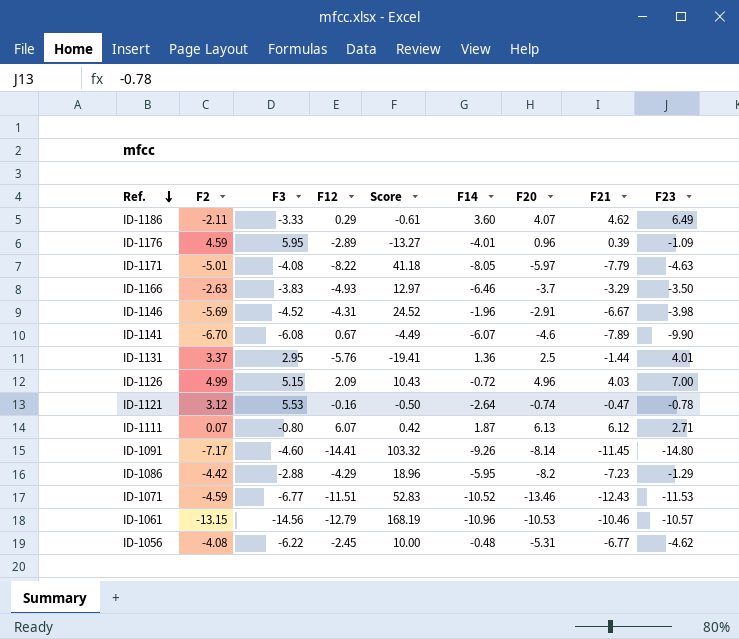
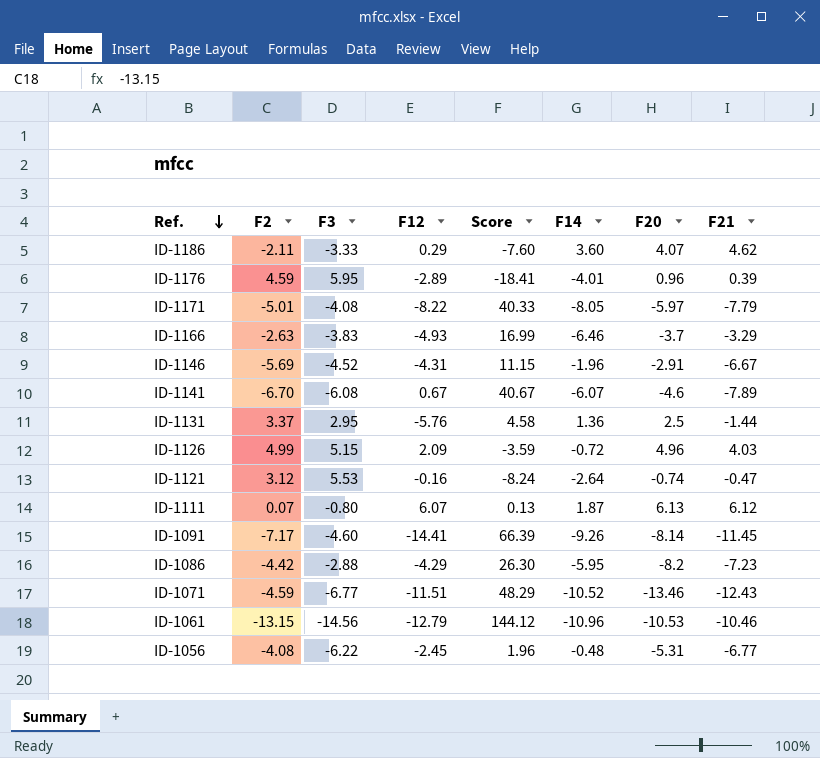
column F23 | position: 9 -> none
column Score | formula: [F2] * [F12] -> [F2] * [F14]

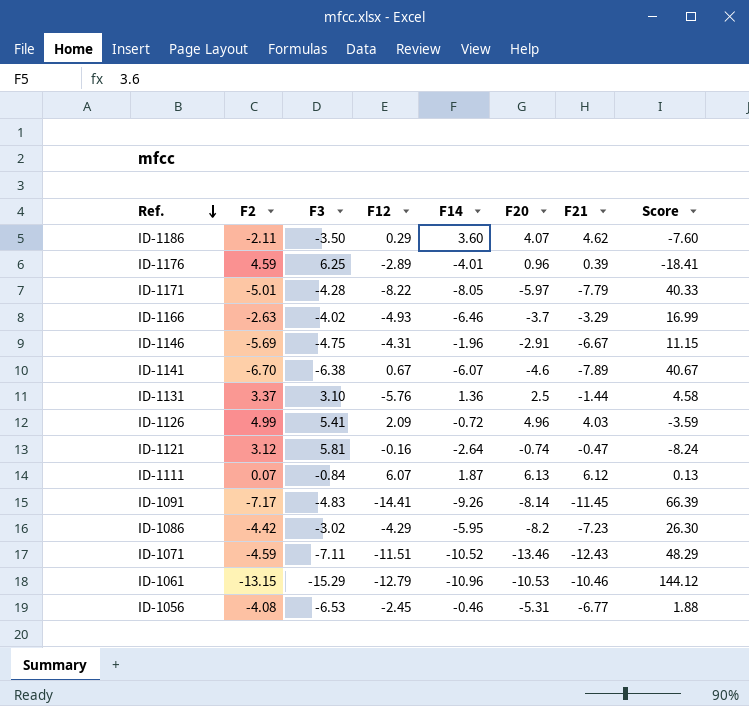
column Score | position: 5 -> 8
ID-1186 | F3: -3.33 -> -3.50
ID-1176 | F3: 5.95 -> 6.25
ID-1171 | F3: -4.08 -> -4.28
ID-1166 | F3: -3.83 -> -4.02
ID-1146 | F3: -4.52 -> -4.75
ID-1141 | F3: -6.08 -> -6.38
ID-1131 | F3: 2.95 -> 3.10
ID-1126 | F3: 5.15 -> 5.41
ID-1121 | F3: 5.53 -> 5.81
ID-1111 | F3: -0.80 -> -0.84
ID-1091 | F3: -4.60 -> -4.83
ID-1086 | F3: -2.88 -> -3.02
ID-1071 | F3: -6.77 -> -7.11
ID-1061 | F3: -14.56 -> -15.29
ID-1056 | F3: -6.22 -> -6.53
ID-1056 | F14: -0.48 -> -0.46
ID-1056 | Score: 1.96 -> 1.88

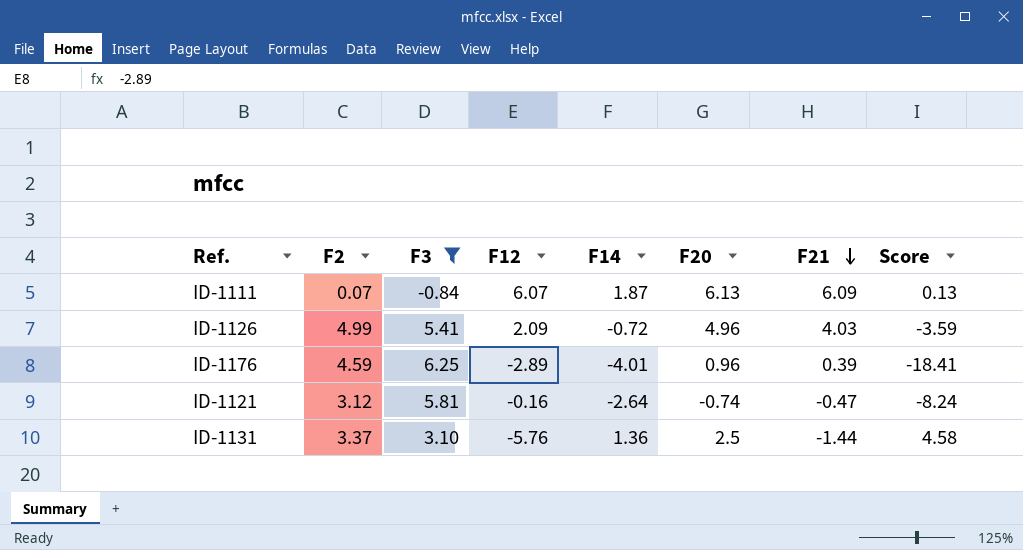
filter: none -> F3 >= -0.84
row order: Ref. descending -> F21 descending
ID-1111 | F21: 6.12 -> 6.09

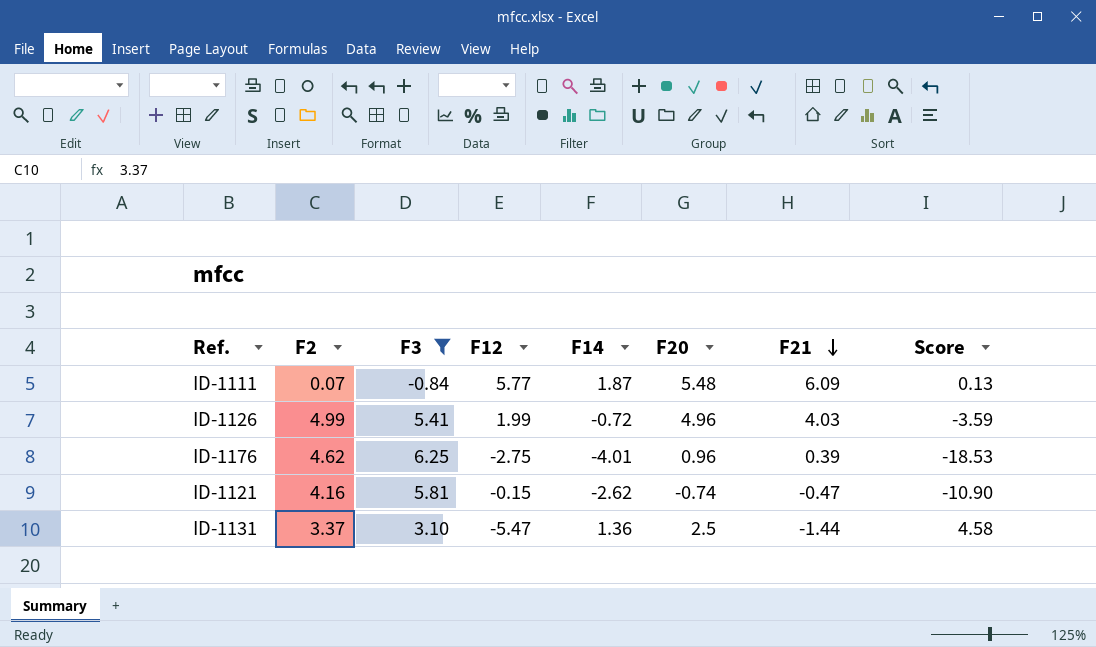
ID-1111 | F12: 6.07 -> 5.77
ID-1111 | F20: 6.13 -> 5.48
ID-1126 | F12: 2.09 -> 1.99
ID-1176 | F2: 4.59 -> 4.62
ID-1176 | F12: -2.89 -> -2.75
ID-1176 | Score: -18.41 -> -18.53
ID-1121 | F2: 3.12 -> 4.16
ID-1121 | F12: -0.16 -> -0.15
ID-1121 | F14: -2.64 -> -2.62
ID-1121 | Score: -8.24 -> -10.90
ID-1131 | F12: -5.76 -> -5.47

